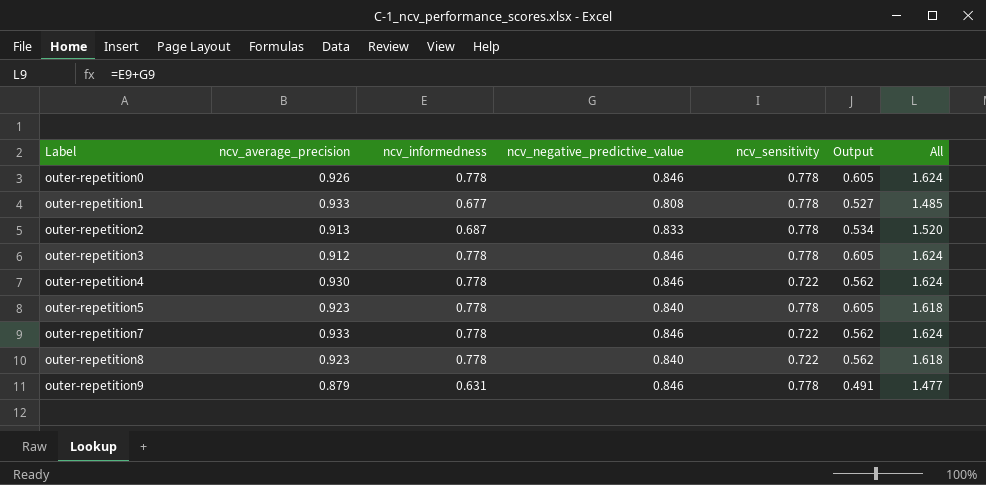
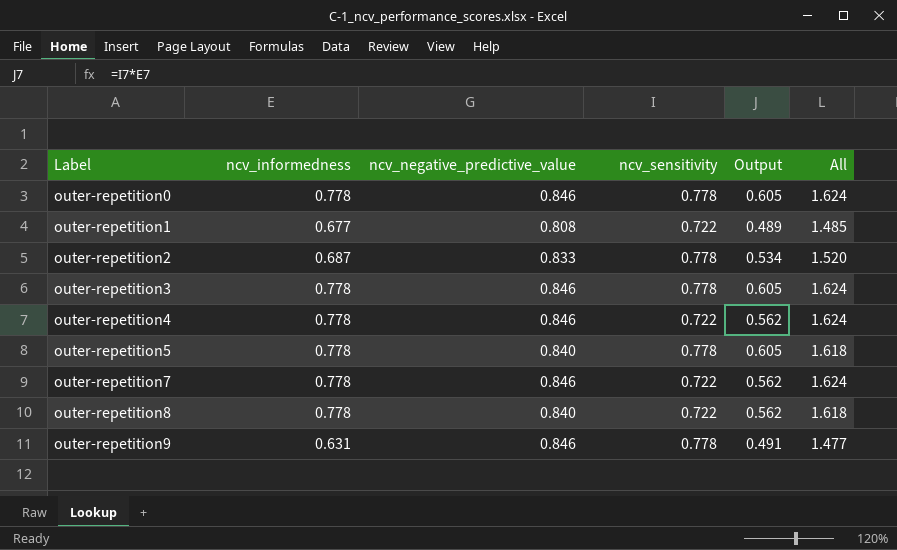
column ncv_average_precision | position: 2 -> none
outer-repetition1 | ncv_sensitivity: 0.778 -> 0.722
outer-repetition1 | Output: 0.527 -> 0.489

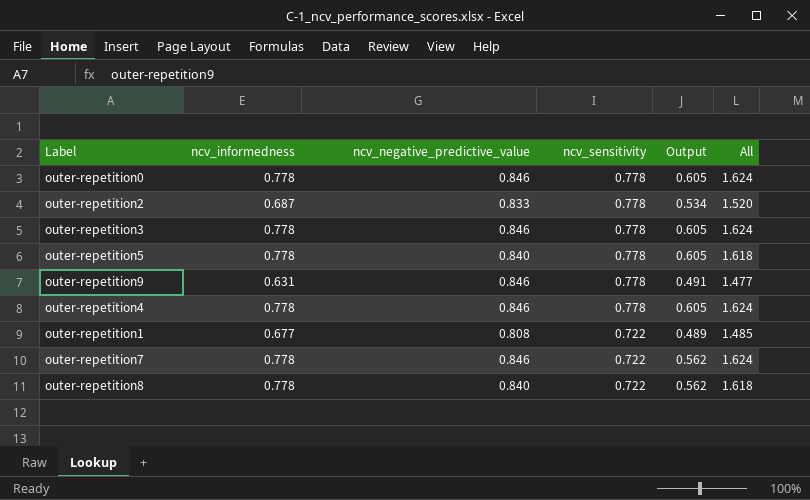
row order: Label ascending -> ncv_sensitivity descending
outer-repetition4 | ncv_sensitivity: 0.722 -> 0.778
outer-repetition4 | Output: 0.562 -> 0.605

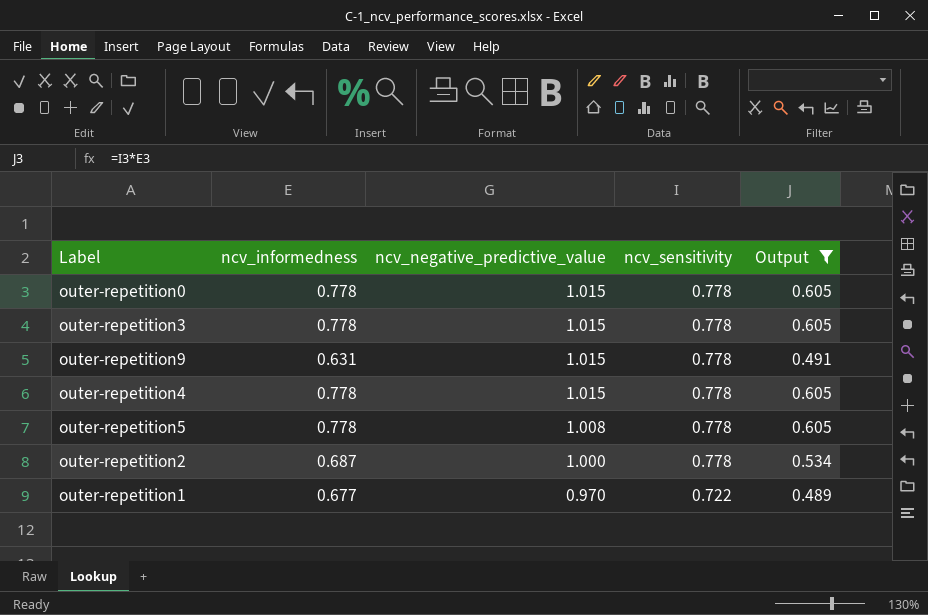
filter: none -> Output != 0.562
row order: ncv_sensitivity descending -> ncv_negative_predictive_value descending
column All | formula: [ncv_informedness] + [ncv_negative_predictive_value] -> none
outer-repetition0 | ncv_negative_predictive_value: 0.846 -> 1.015
outer-repetition3 | ncv_negative_predictive_value: 0.846 -> 1.015
outer-repetition9 | ncv_negative_predictive_value: 0.846 -> 1.015
outer-repetition4 | ncv_negative_predictive_value: 0.846 -> 1.015
outer-repetition5 | ncv_negative_predictive_value: 0.840 -> 1.008
outer-repetition2 | ncv_negative_predictive_value: 0.833 -> 1.000
outer-repetition1 | ncv_negative_predictive_value: 0.808 -> 0.970

